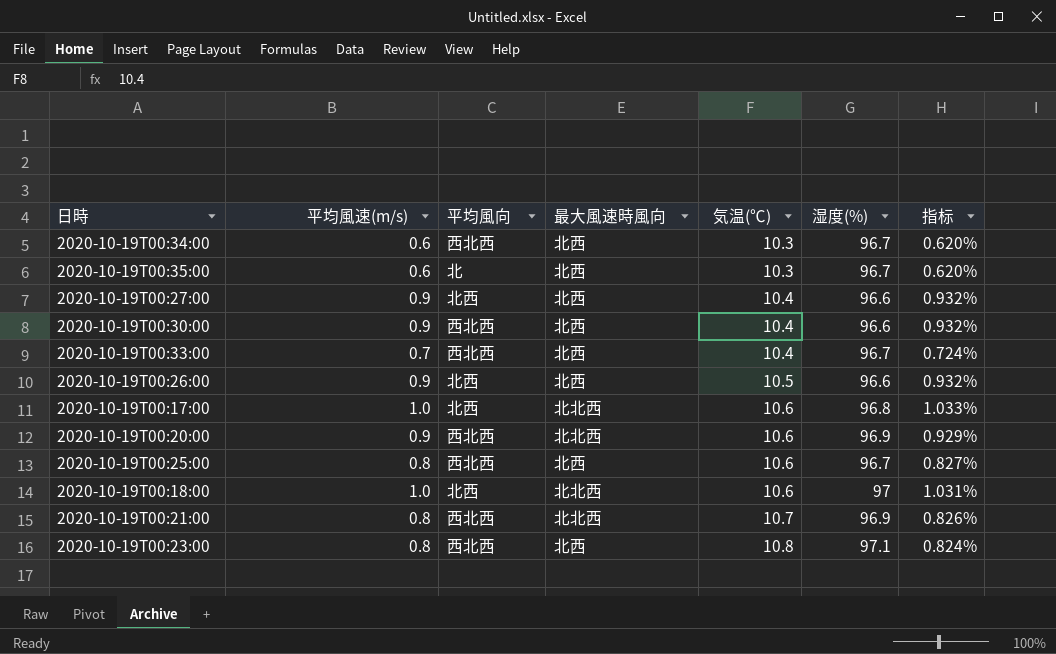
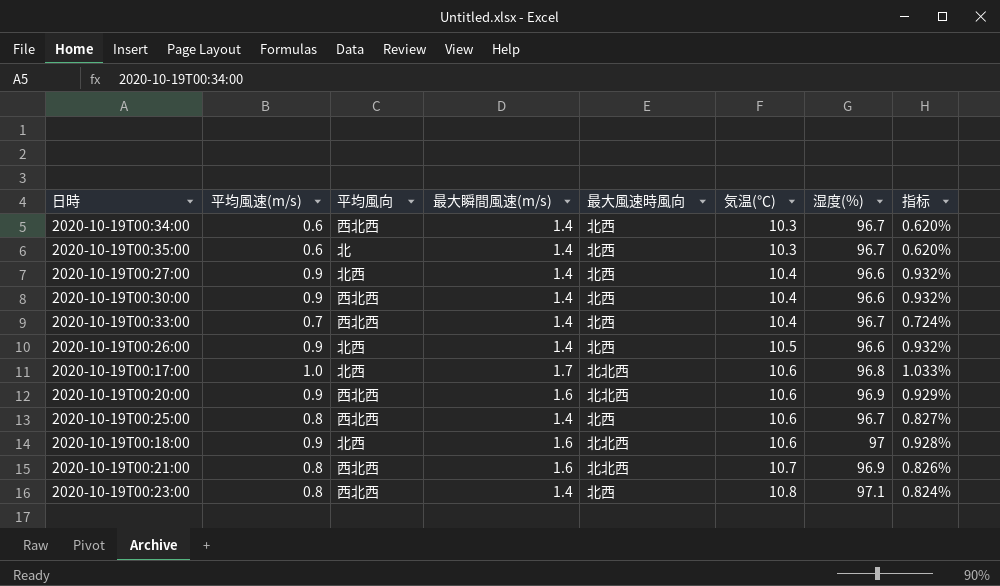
column 最大瞬間風速(m/s) | position: none -> 4
2020-10-19T00:18:00 | 平均風速(m/s): 1.0 -> 0.9
2020-10-19T00:18:00 | 指标: 1.031% -> 0.928%

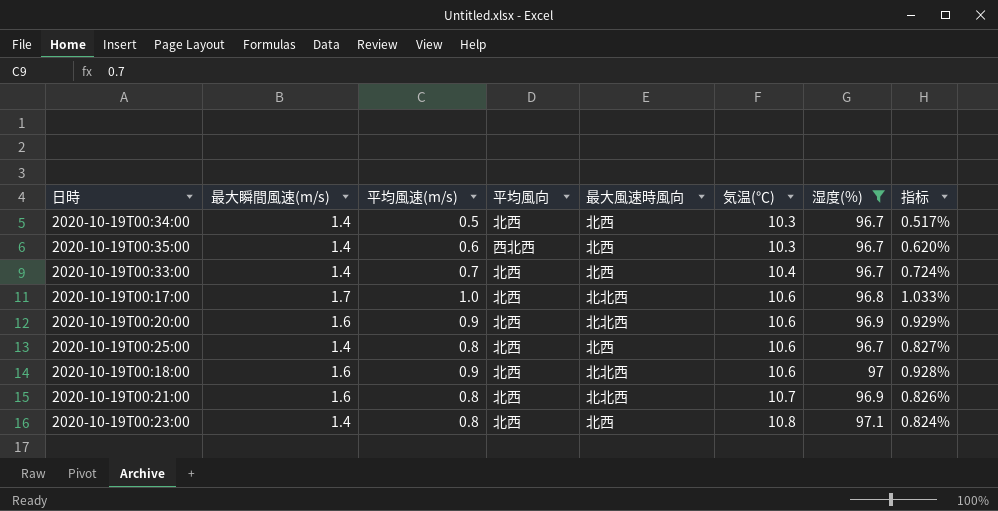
filter: none -> 湿度(%) != 96.6
column 最大瞬間風速(m/s) | position: 4 -> 2
2020-10-19T00:34:00 | 平均風速(m/s): 0.6 -> 0.5
2020-10-19T00:34:00 | 平均風向: 西北西 -> 北西
2020-10-19T00:34:00 | 指标: 0.620% -> 0.517%
2020-10-19T00:35:00 | 平均風向: 北 -> 西北西
2020-10-19T00:33:00 | 平均風向: 西北西 -> 北西
2020-10-19T00:20:00 | 平均風向: 西北西 -> 北西
2020-10-19T00:25:00 | 平均風向: 西北西 -> 北西
2020-10-19T00:21:00 | 平均風向: 西北西 -> 北西
2020-10-19T00:23:00 | 平均風向: 西北西 -> 北西

